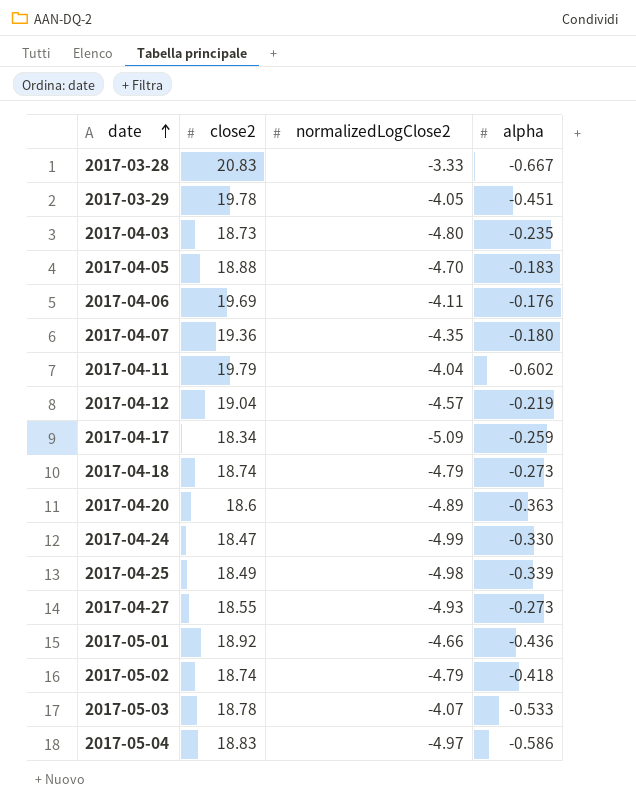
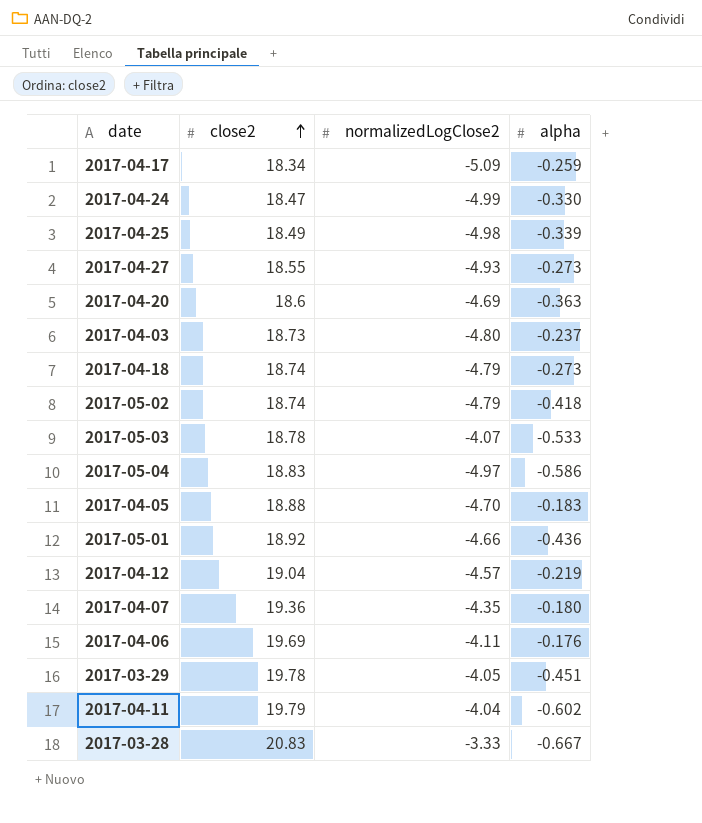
row order: date ascending -> close2 ascending
2017-04-20 | normalizedLogClose2: -4.89 -> -4.69
2017-04-03 | alpha: -0.235 -> -0.237

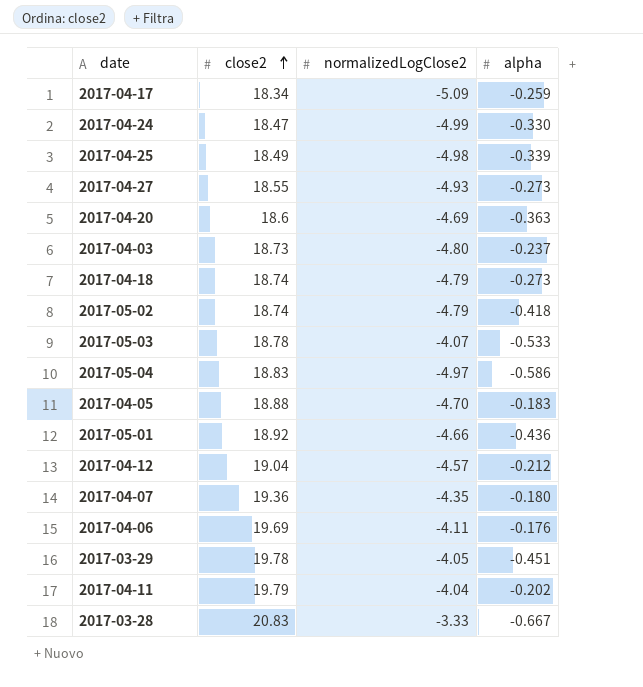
2017-04-12 | alpha: -0.219 -> -0.212
2017-04-11 | alpha: -0.602 -> -0.202

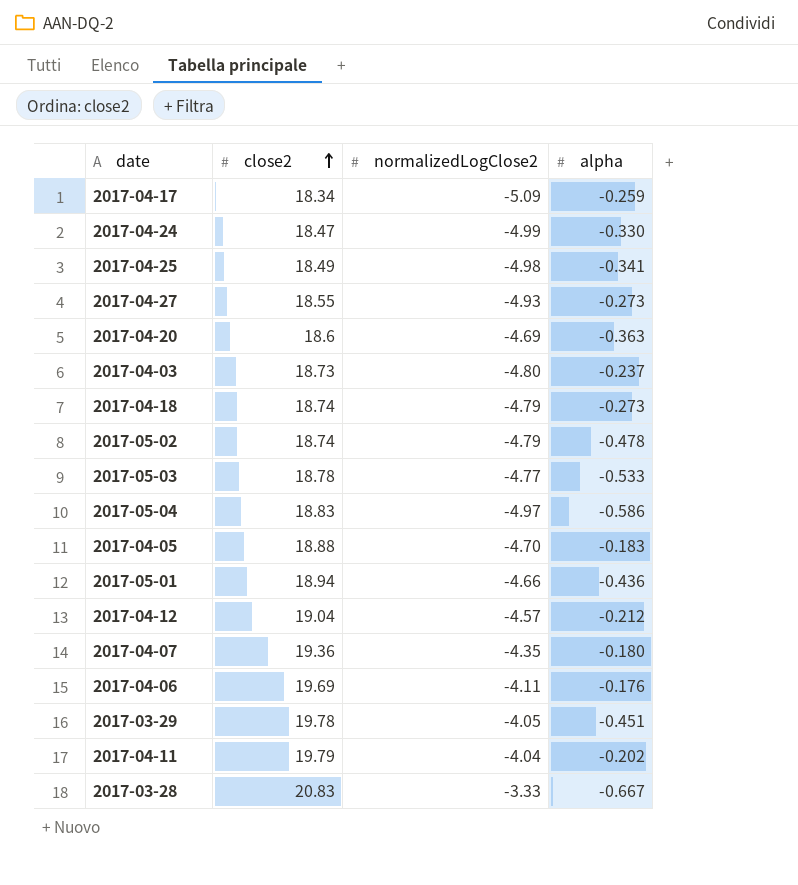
2017-04-25 | alpha: -0.339 -> -0.341
2017-05-02 | alpha: -0.418 -> -0.478
2017-05-03 | normalizedLogClose2: -4.07 -> -4.77
2017-05-01 | close2: 18.92 -> 18.94

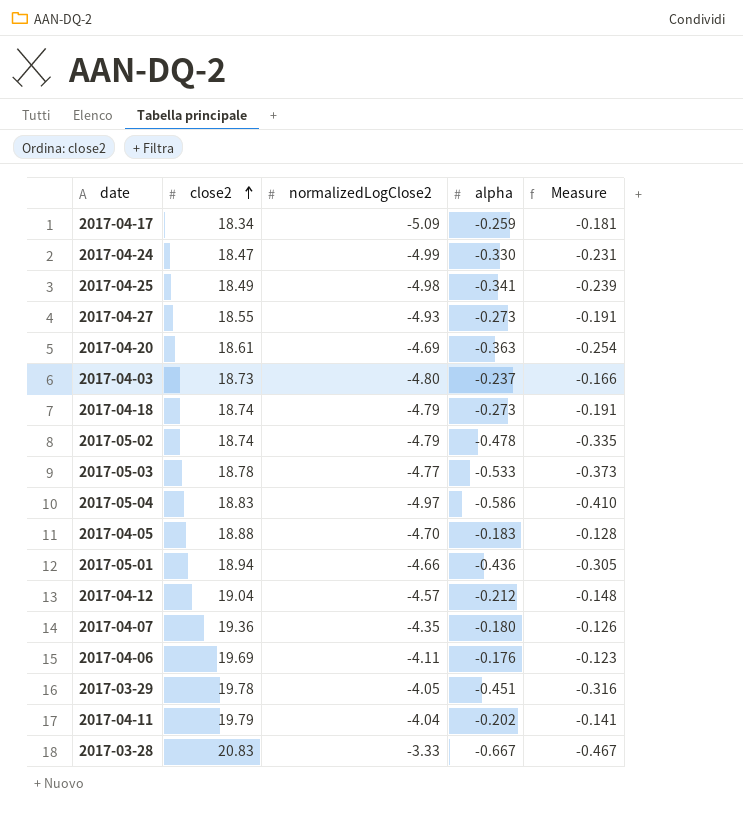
column Measure | formula: none -> [alpha] * 0.7
2017-04-20 | close2: 18.6 -> 18.61

